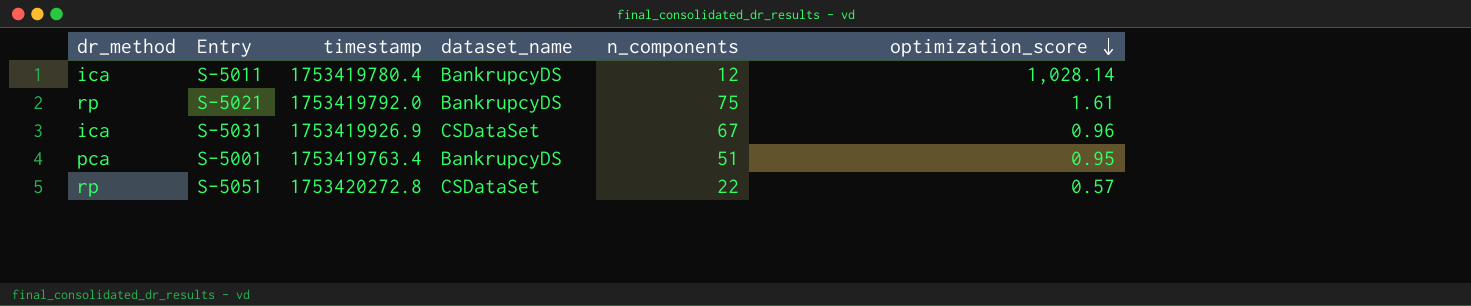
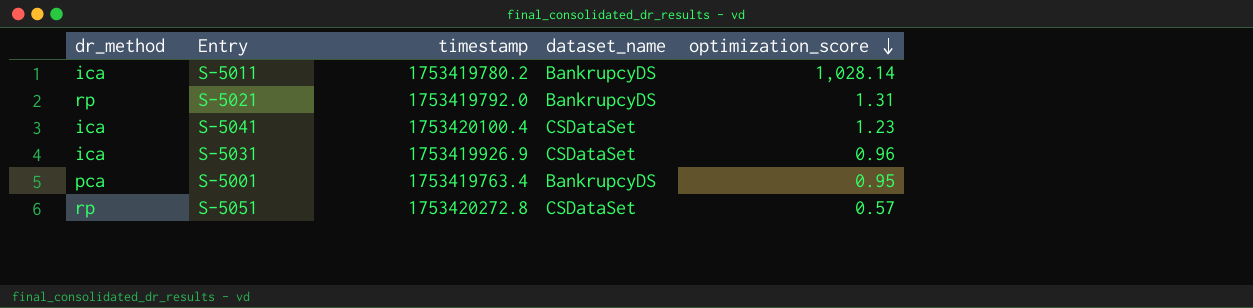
column n_components | position: 5 -> none
S-5011 | timestamp: 1753419780.4 -> 1753419780.2
S-5021 | optimization_score: 1.61 -> 1.31
row S-5041: none -> ica | 1753420100.4 | CSDataSet | 1.23

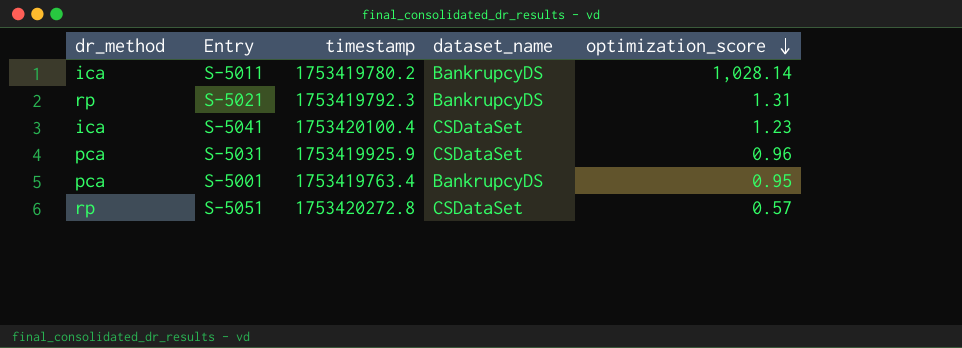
S-5021 | timestamp: 1753419792.0 -> 1753419792.3
S-5031 | dr_method: ica -> pca
S-5031 | timestamp: 1753419926.9 -> 1753419925.9

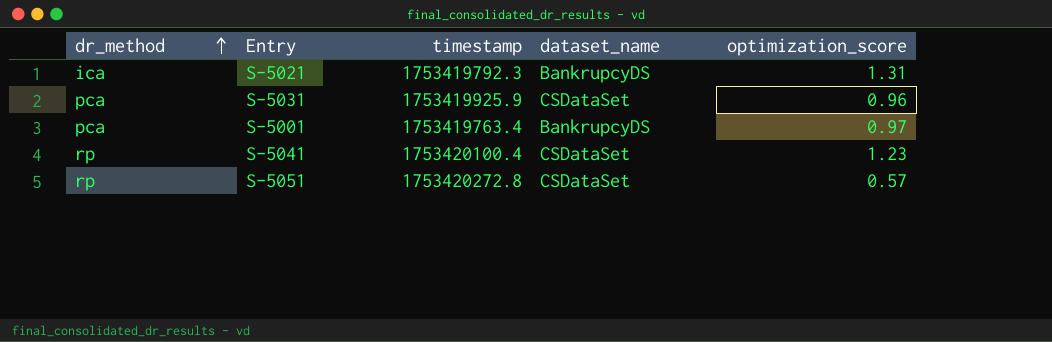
row order: optimization_score descending -> dr_method ascending
row S-5011: ica | 1753419780.2 | BankrupcyDS | 1,028.14 -> none
S-5021 | dr_method: rp -> ica
S-5001 | optimization_score: 0.95 -> 0.97
S-5041 | dr_method: ica -> rp

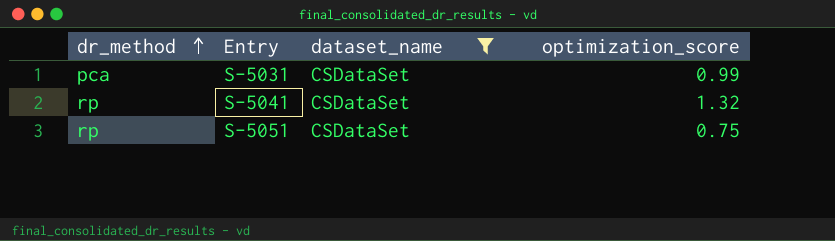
filter: none -> dataset_name = CSDataSet
column timestamp | position: 3 -> none
S-5031 | optimization_score: 0.96 -> 0.99
S-5041 | optimization_score: 1.23 -> 1.32
S-5051 | optimization_score: 0.57 -> 0.75

